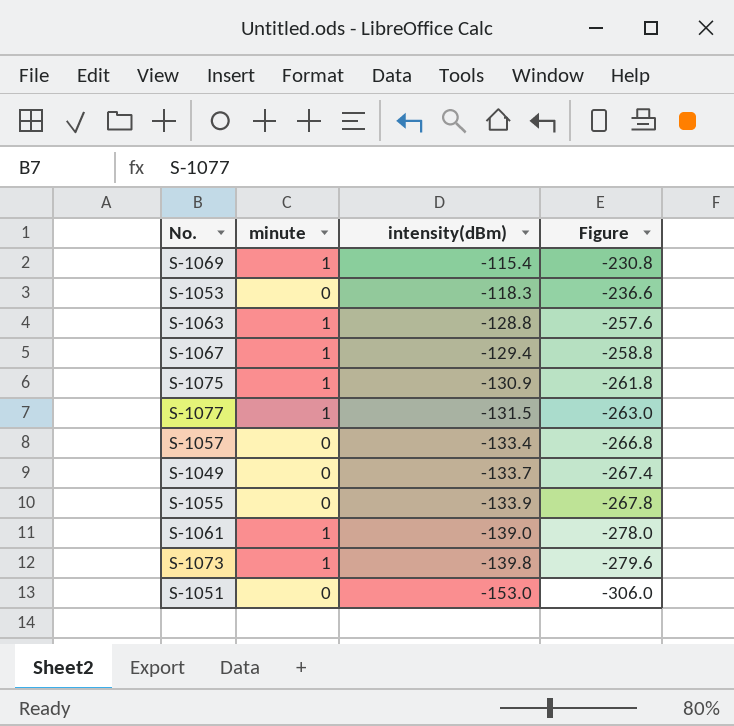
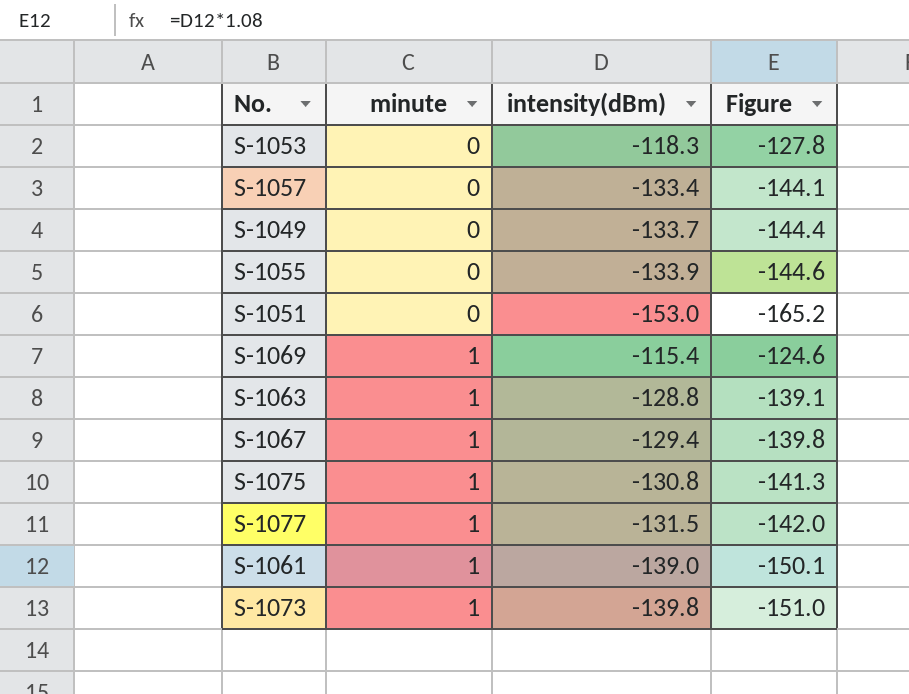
row order: intensity(dBm) descending -> minute ascending
column Figure | formula: [intensity(dBm)] * 2 -> [intensity(dBm)] * 1.08
S-1075 | intensity(dBm): -130.9 -> -130.8

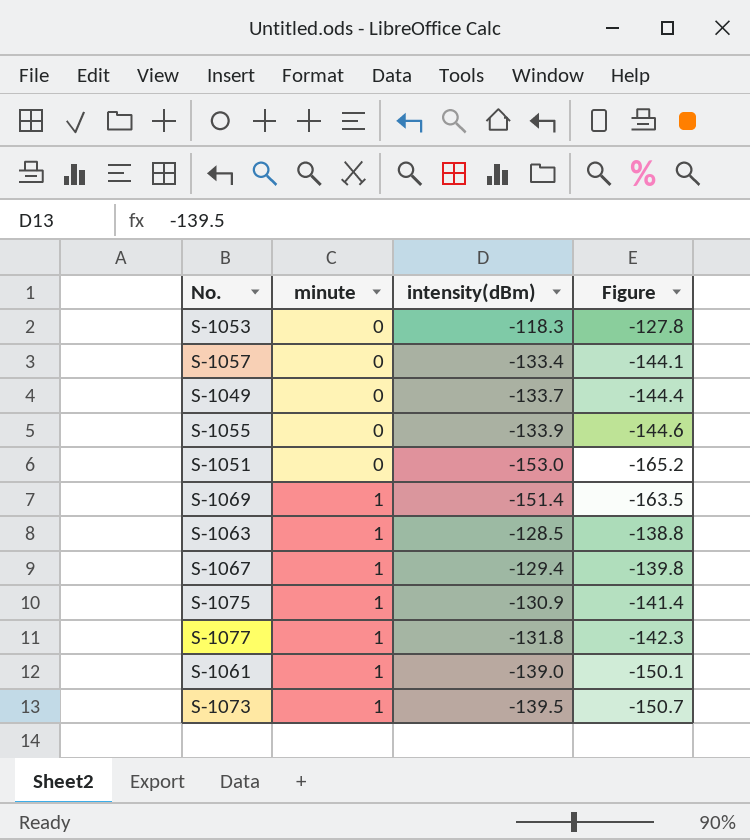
S-1069 | intensity(dBm): -115.4 -> -151.4
S-1069 | Figure: -124.6 -> -163.5
S-1063 | intensity(dBm): -128.8 -> -128.5
S-1063 | Figure: -139.1 -> -138.8
S-1075 | intensity(dBm): -130.8 -> -130.9
S-1075 | Figure: -141.3 -> -141.4
S-1077 | intensity(dBm): -131.5 -> -131.8
S-1077 | Figure: -142.0 -> -142.3
S-1073 | intensity(dBm): -139.8 -> -139.5
S-1073 | Figure: -151.0 -> -150.7

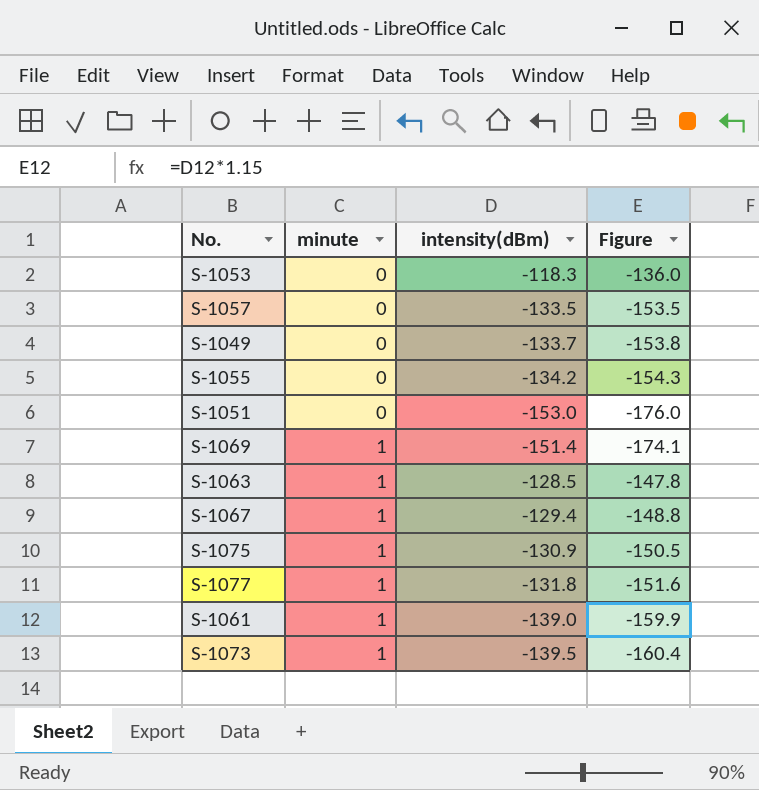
column Figure | formula: [intensity(dBm)] * 1.08 -> [intensity(dBm)] * 1.15
S-1057 | intensity(dBm): -133.4 -> -133.5
S-1055 | intensity(dBm): -133.9 -> -134.2

